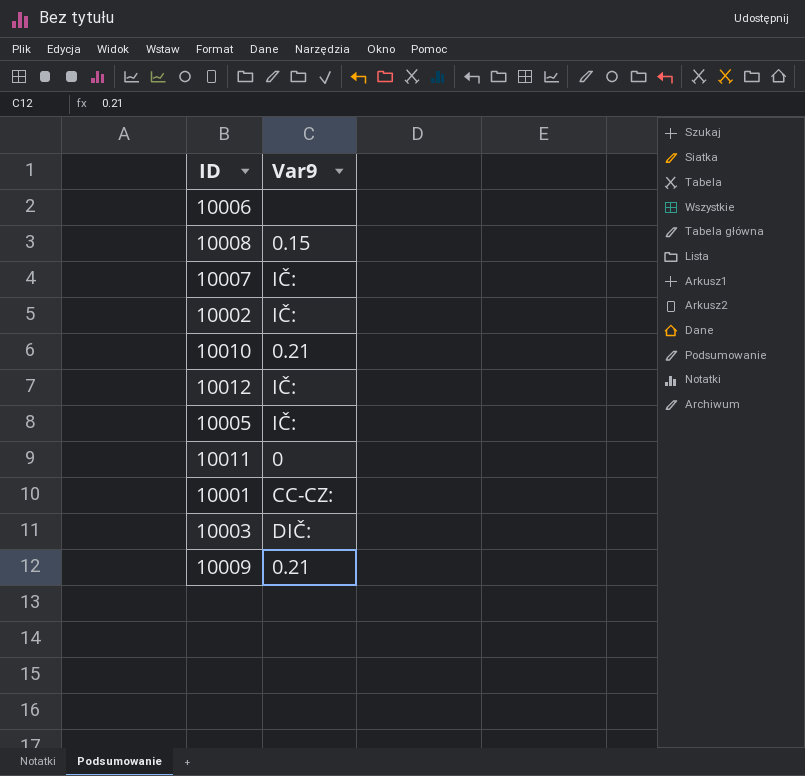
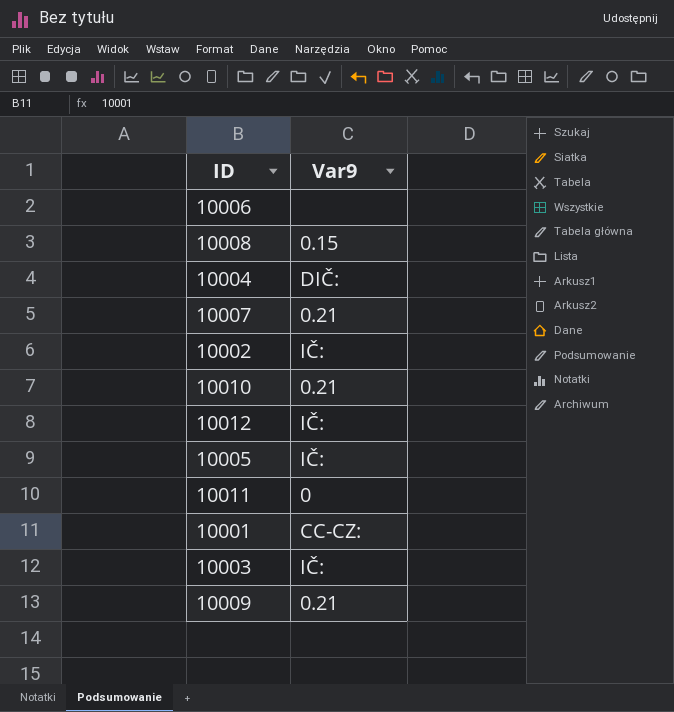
row 10004: none -> DIČ:
10007 | Var9: IČ: -> 0.21
10003 | Var9: DIČ: -> IČ:

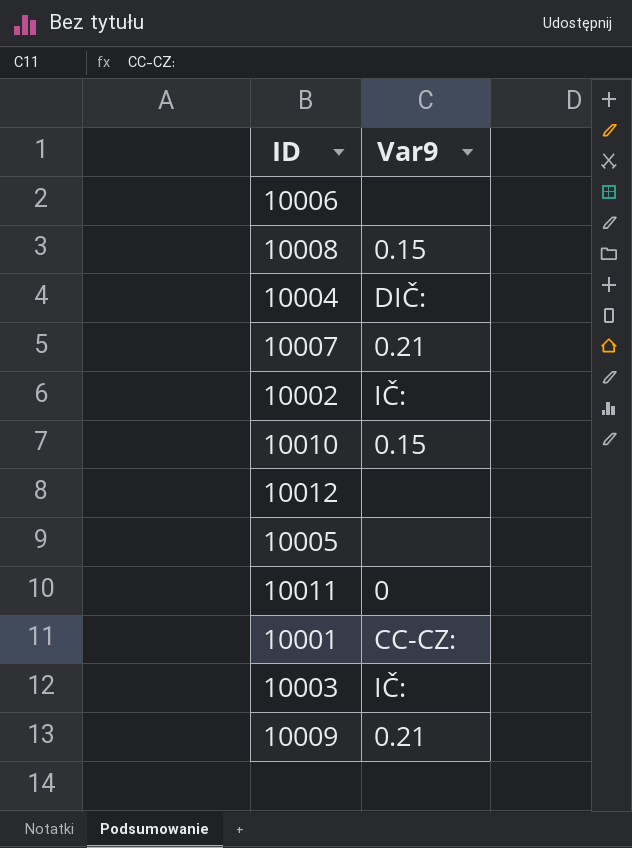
10010 | Var9: 0.21 -> 0.15
10012 | Var9: IČ: -> none
10005 | Var9: IČ: -> none

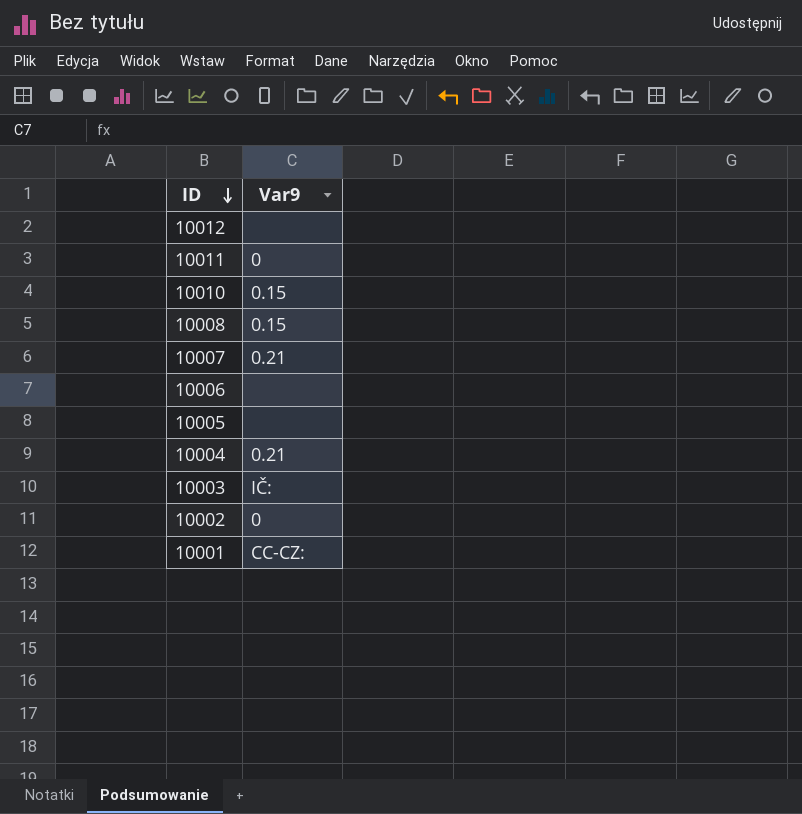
row order: none -> ID descending
row 10009: 0.21 -> none
10004 | Var9: DIČ: -> 0.21
10002 | Var9: IČ: -> 0

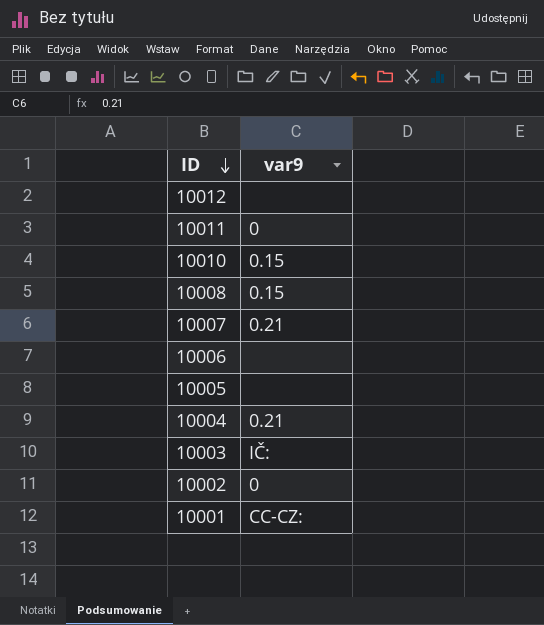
column name: Var9 -> var9

